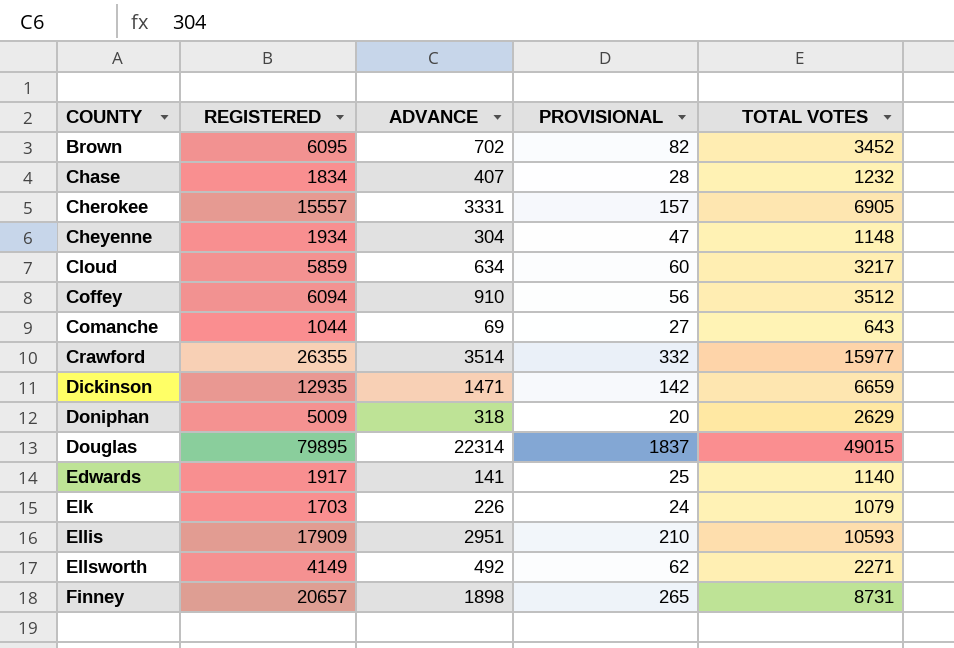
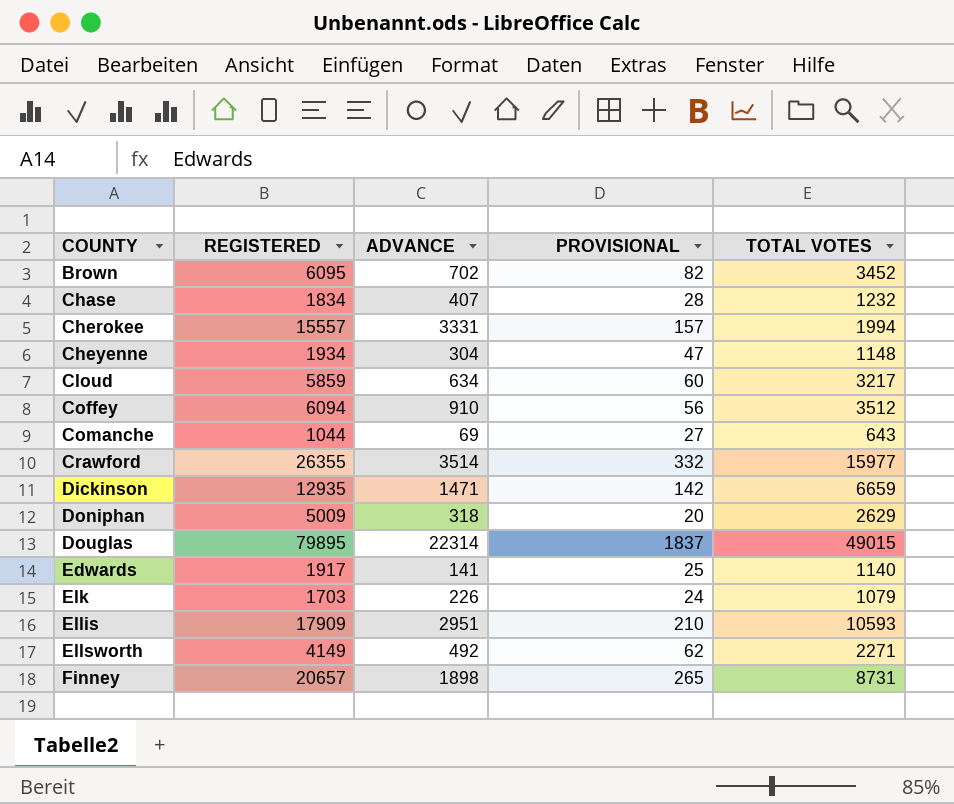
Cherokee | TOTAL VOTES: 6905 -> 1994

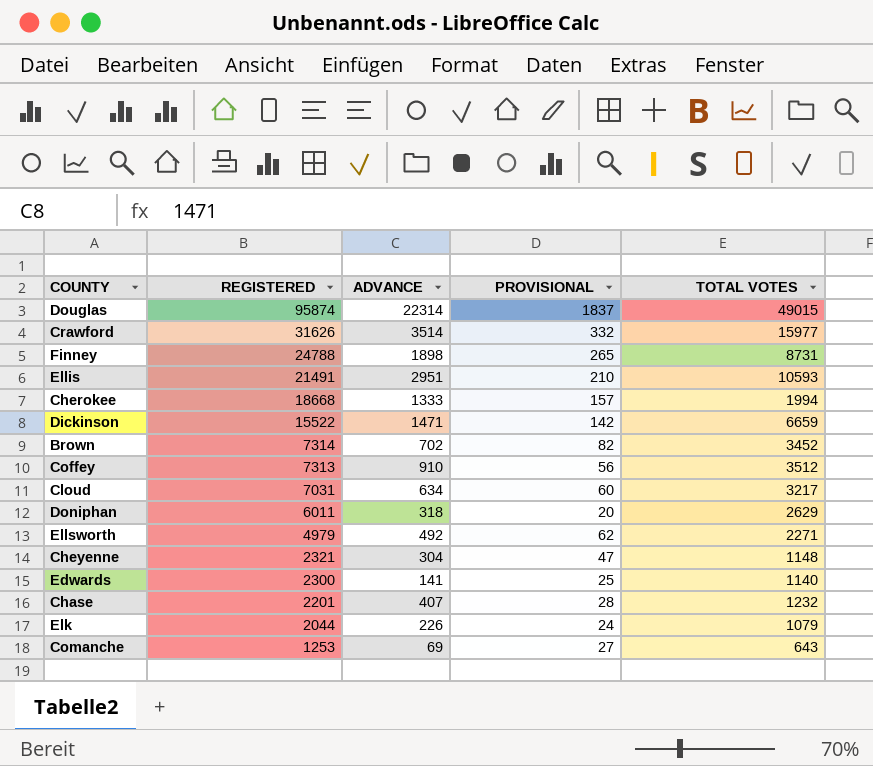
row order: COUNTY ascending -> REGISTERED descending
Douglas | REGISTERED: 79895 -> 95874
Crawford | REGISTERED: 26355 -> 31626
Finney | REGISTERED: 20657 -> 24788
Ellis | REGISTERED: 17909 -> 21491
Cherokee | REGISTERED: 15557 -> 18668
Cherokee | ADVANCE: 3331 -> 1333
Dickinson | REGISTERED: 12935 -> 15522
Brown | REGISTERED: 6095 -> 7314
Coffey | REGISTERED: 6094 -> 7313
Cloud | REGISTERED: 5859 -> 7031
Doniphan | REGISTERED: 5009 -> 6011
Ellsworth | REGISTERED: 4149 -> 4979
Cheyenne | REGISTERED: 1934 -> 2321
Edwards | REGISTERED: 1917 -> 2300
Chase | REGISTERED: 1834 -> 2201
Elk | REGISTERED: 1703 -> 2044
Comanche | REGISTERED: 1044 -> 1253

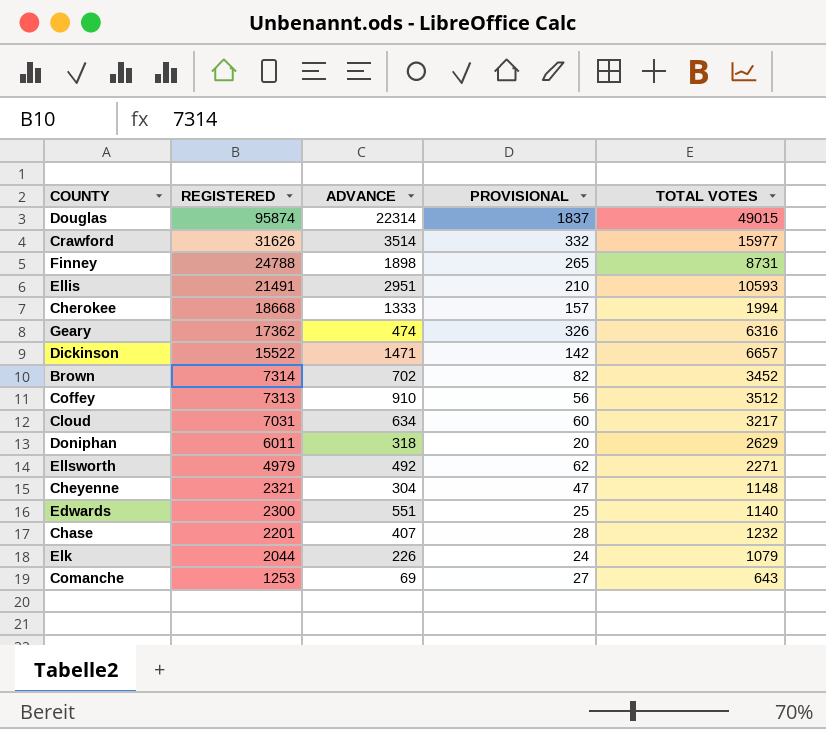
row Geary: none -> 17362 | 474 | 326 | 6316
Dickinson | TOTAL VOTES: 6659 -> 6657
Edwards | ADVANCE: 141 -> 551

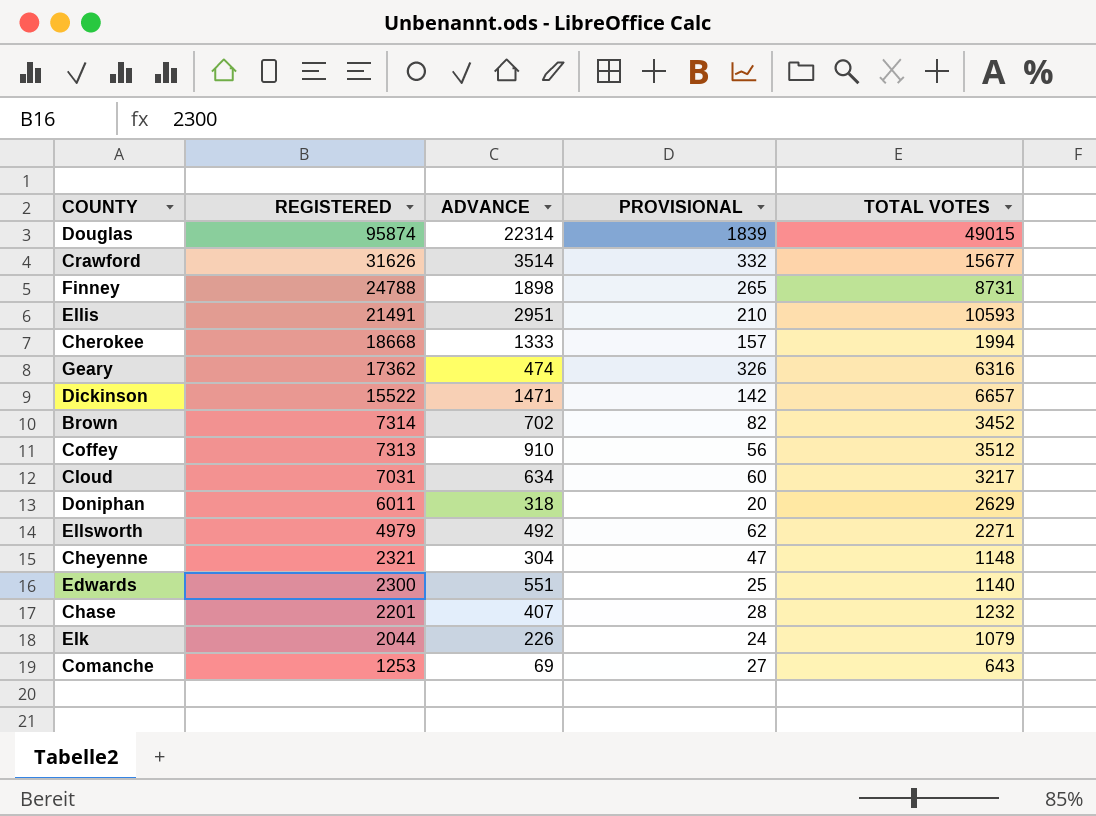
Douglas | PROVISIONAL: 1837 -> 1839
Crawford | TOTAL VOTES: 15977 -> 15677

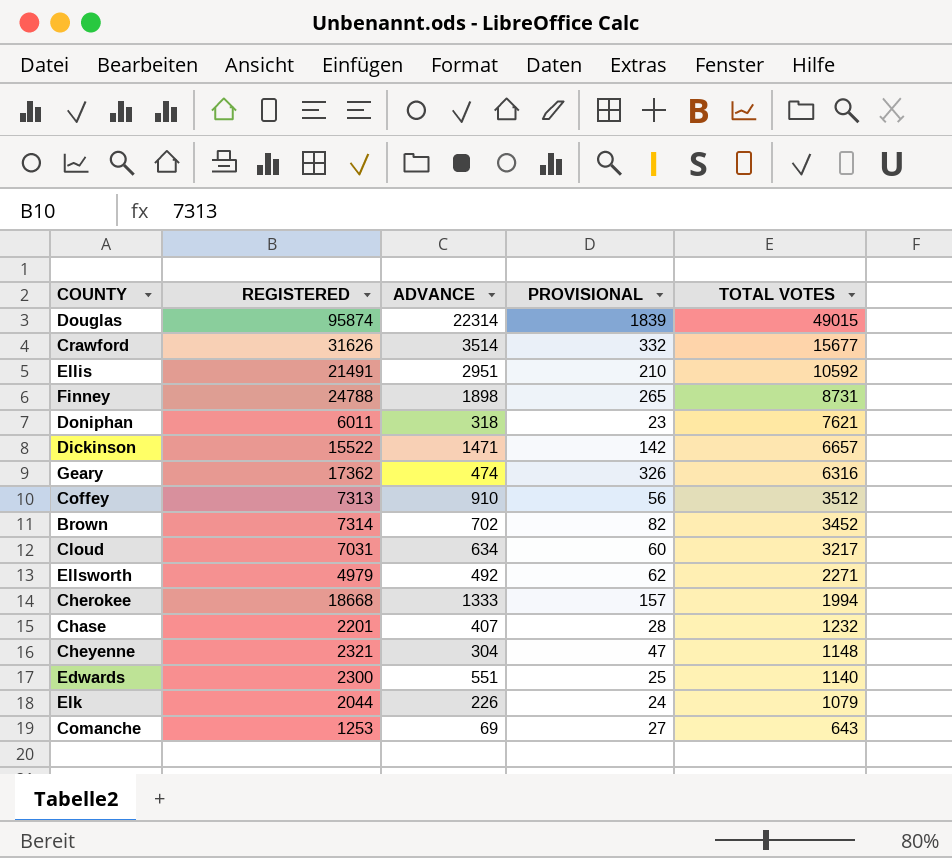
row order: REGISTERED descending -> TOTAL VOTES descending
Ellis | TOTAL VOTES: 10593 -> 10592
Doniphan | PROVISIONAL: 20 -> 23
Doniphan | TOTAL VOTES: 2629 -> 7621

